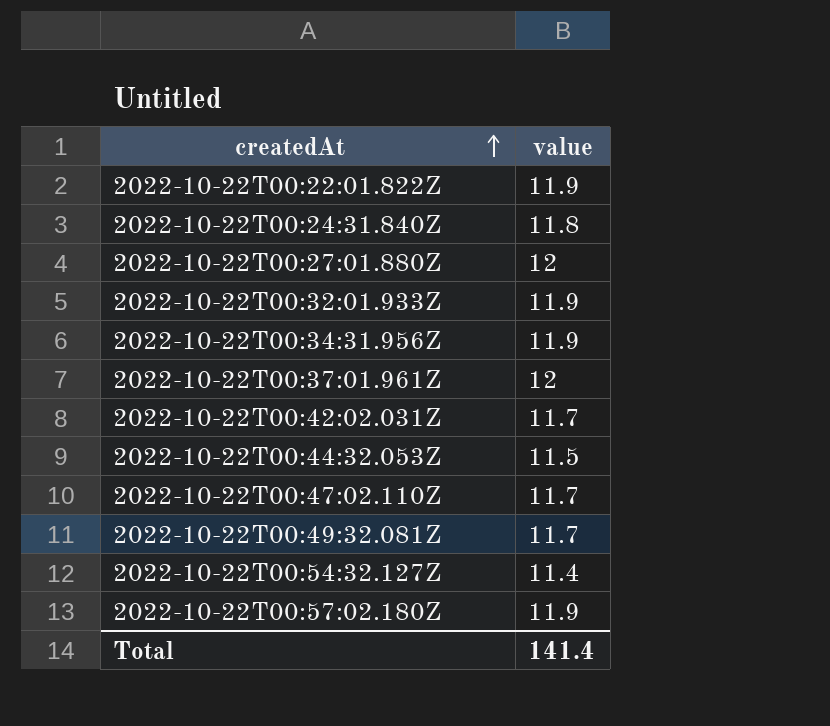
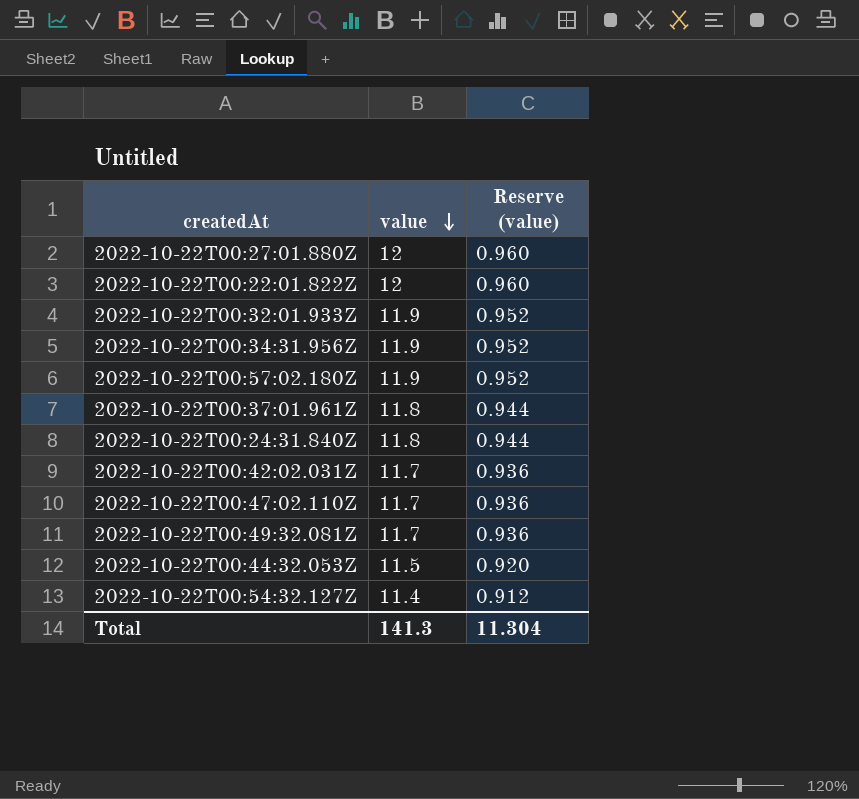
row order: createdAt ascending -> value descending
column Reserve (value) | formula: none -> [value] * 0.08
2022-10-22T00:22:01.822Z | value: 11.9 -> 12
2022-10-22T00:37:01.961Z | value: 12 -> 11.8
Total | value: 141.4 -> 141.3

